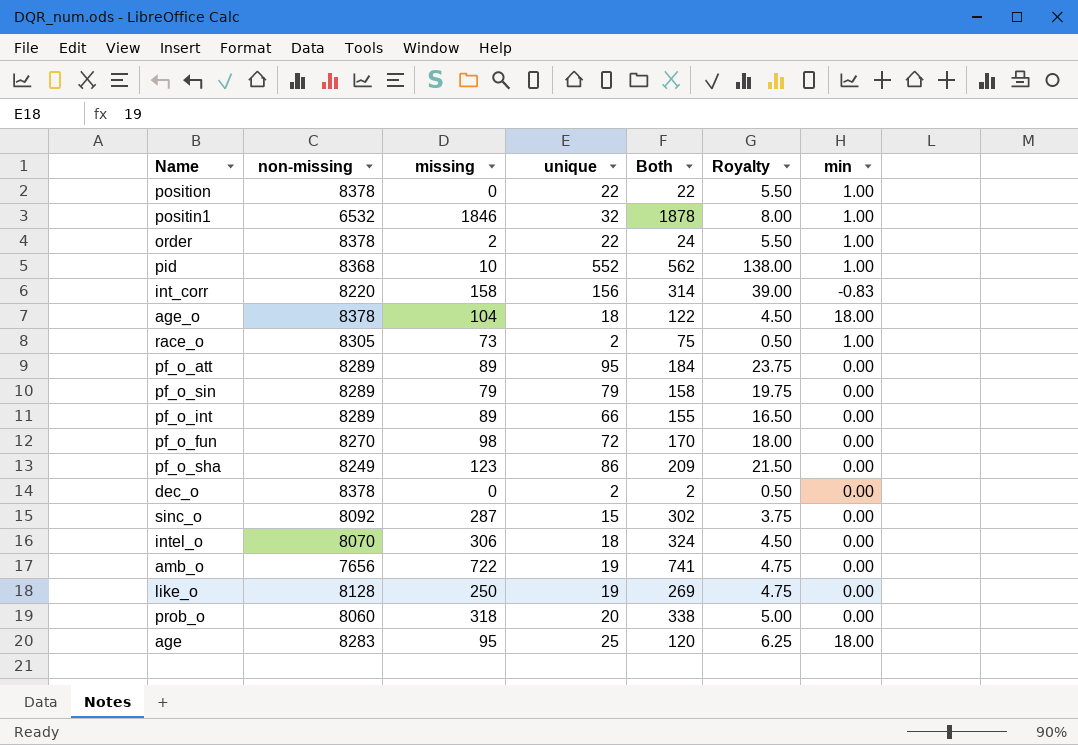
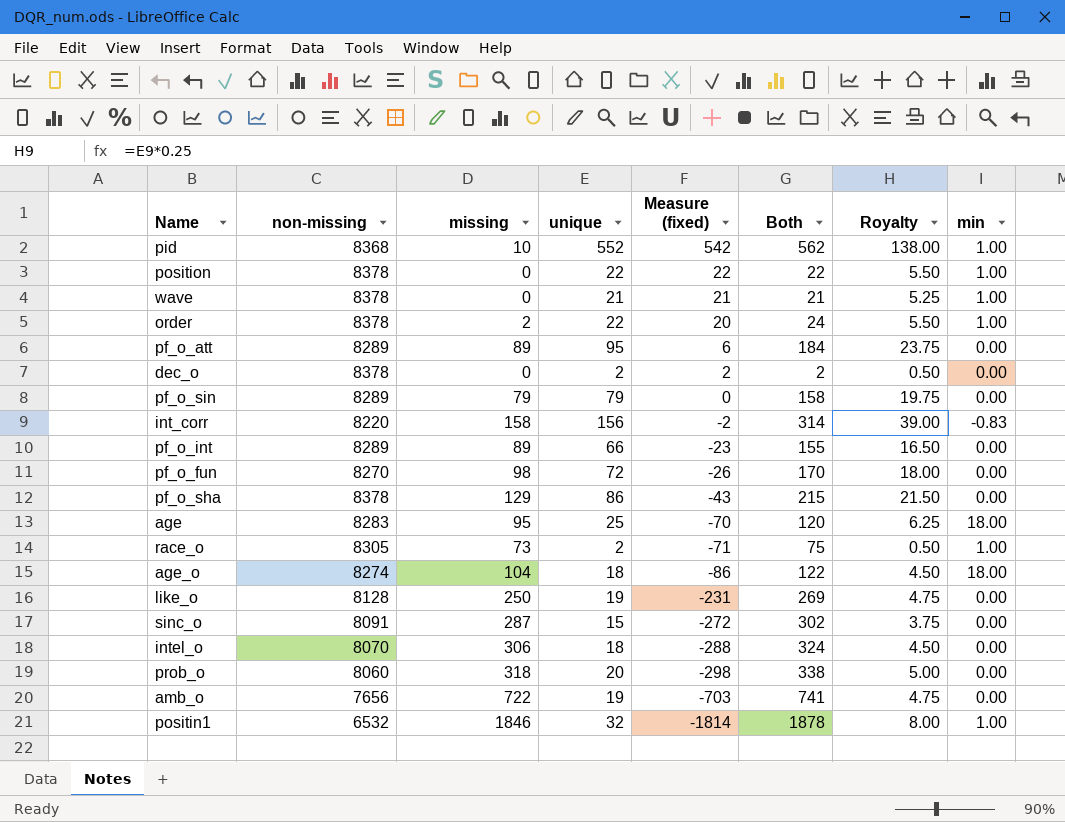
row order: none -> Measure (fixed) descending
column Measure (fixed) | formula: none -> [unique] - [missing]
row wave: none -> 8378 | 0 | 21 | 21 | 21 | 5.25 | 1.00
pf_o_sha | non-missing: 8249 -> 8378
pf_o_sha | missing: 123 -> 129
pf_o_sha | Both: 209 -> 215
age_o | non-missing: 8378 -> 8274
sinc_o | non-missing: 8092 -> 8091

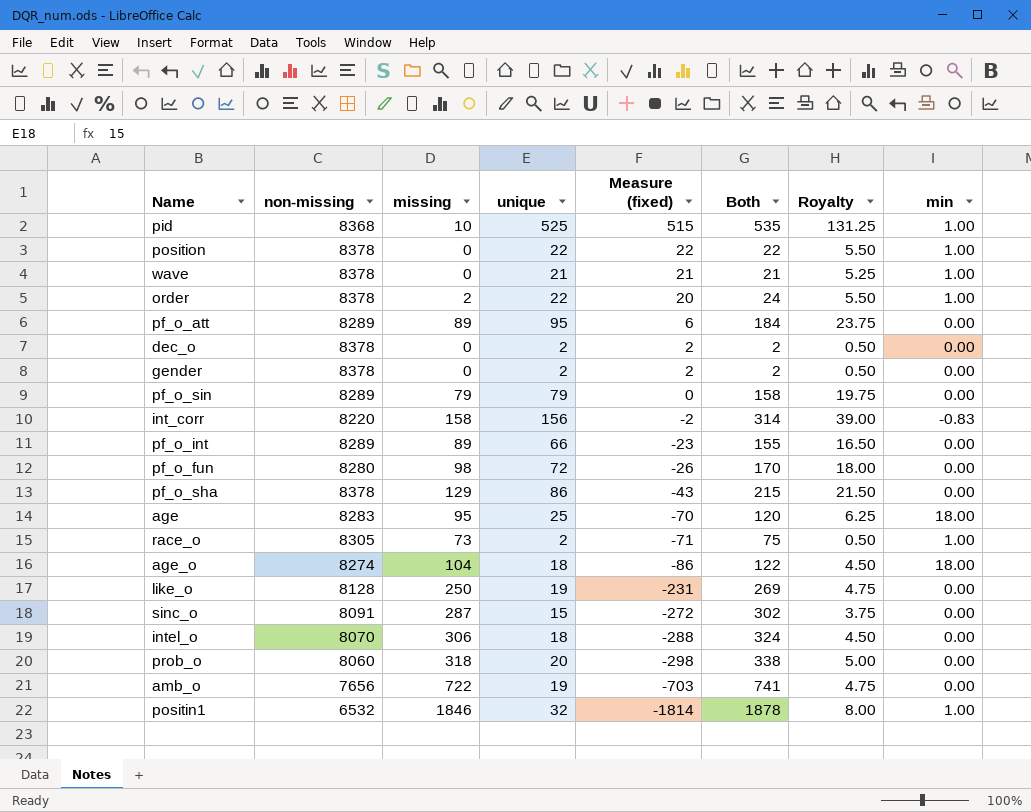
pid | unique: 552 -> 525
pid | Measure (fixed): 542 -> 515
pid | Both: 562 -> 535
pid | Royalty: 138.00 -> 131.25
row gender: none -> 8378 | 0 | 2 | 2 | 2 | 0.50 | 0.00
pf_o_fun | non-missing: 8270 -> 8280

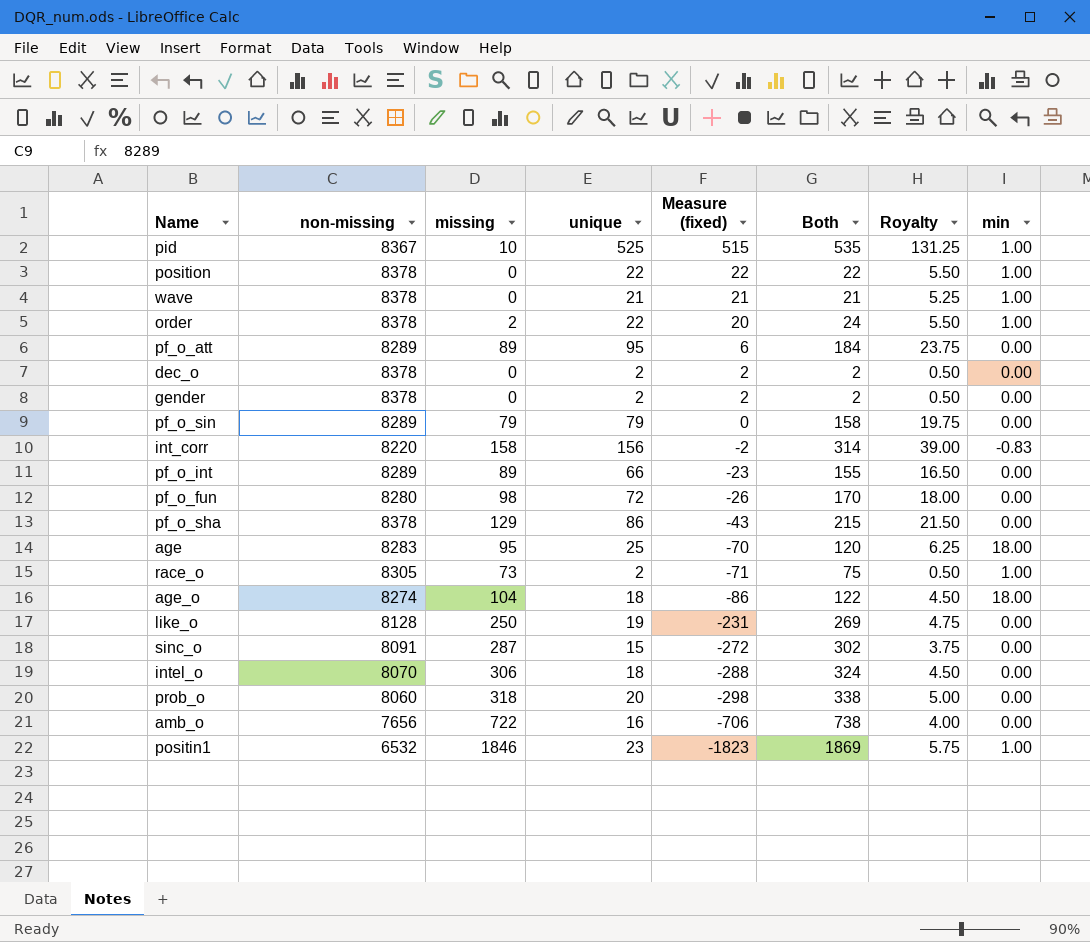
pid | non-missing: 8368 -> 8367
amb_o | unique: 19 -> 16
amb_o | Measure (fixed): -703 -> -706
amb_o | Both: 741 -> 738
amb_o | Royalty: 4.75 -> 4.00
positin1 | unique: 32 -> 23
positin1 | Measure (fixed): -1814 -> -1823
positin1 | Both: 1878 -> 1869
positin1 | Royalty: 8.00 -> 5.75

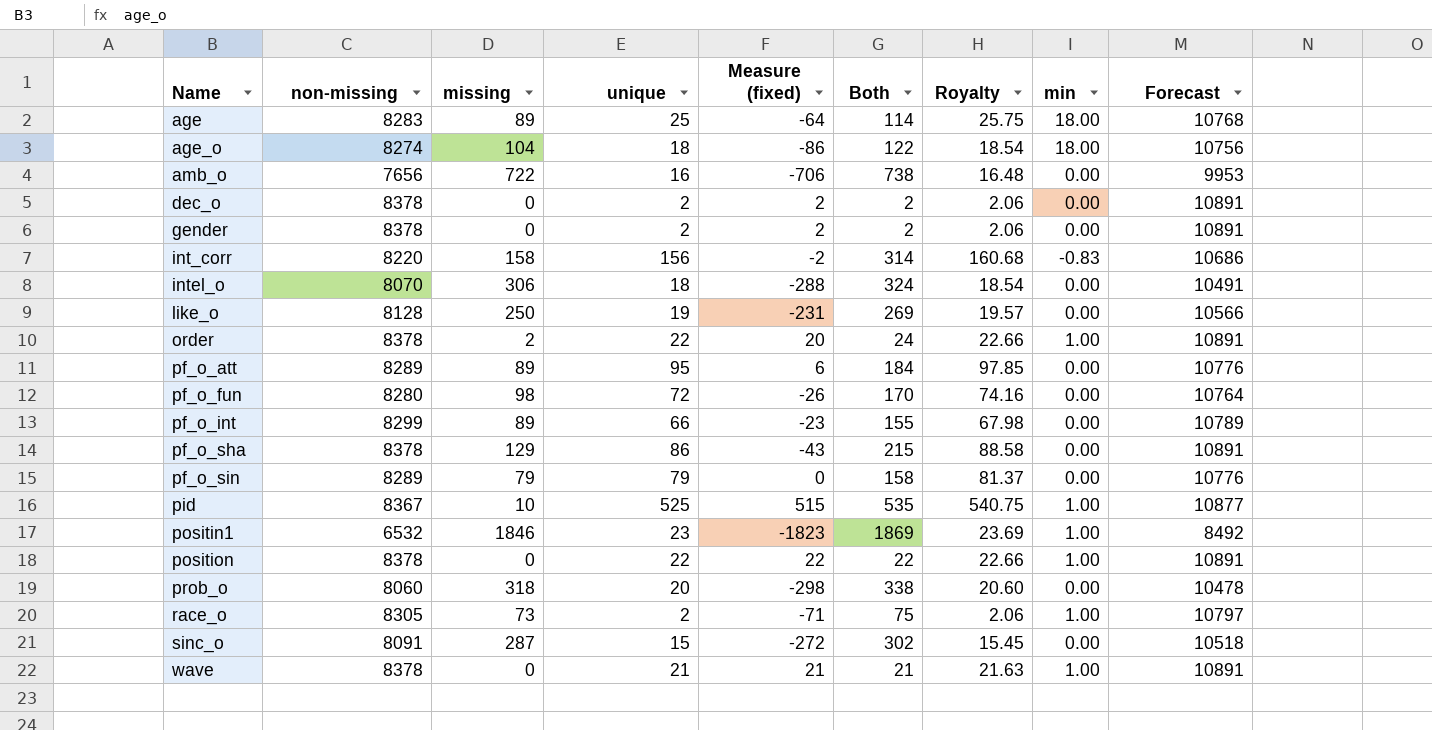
row order: Measure (fixed) descending -> Name ascending
column Royalty | formula: [unique] * 0.25 -> [unique] * 1.03
column Forecast | formula: none -> [non-missing] * 1.3
age | missing: 95 -> 89
age | Measure (fixed): -70 -> -64
age | Both: 120 -> 114
pf_o_int | non-missing: 8289 -> 8299

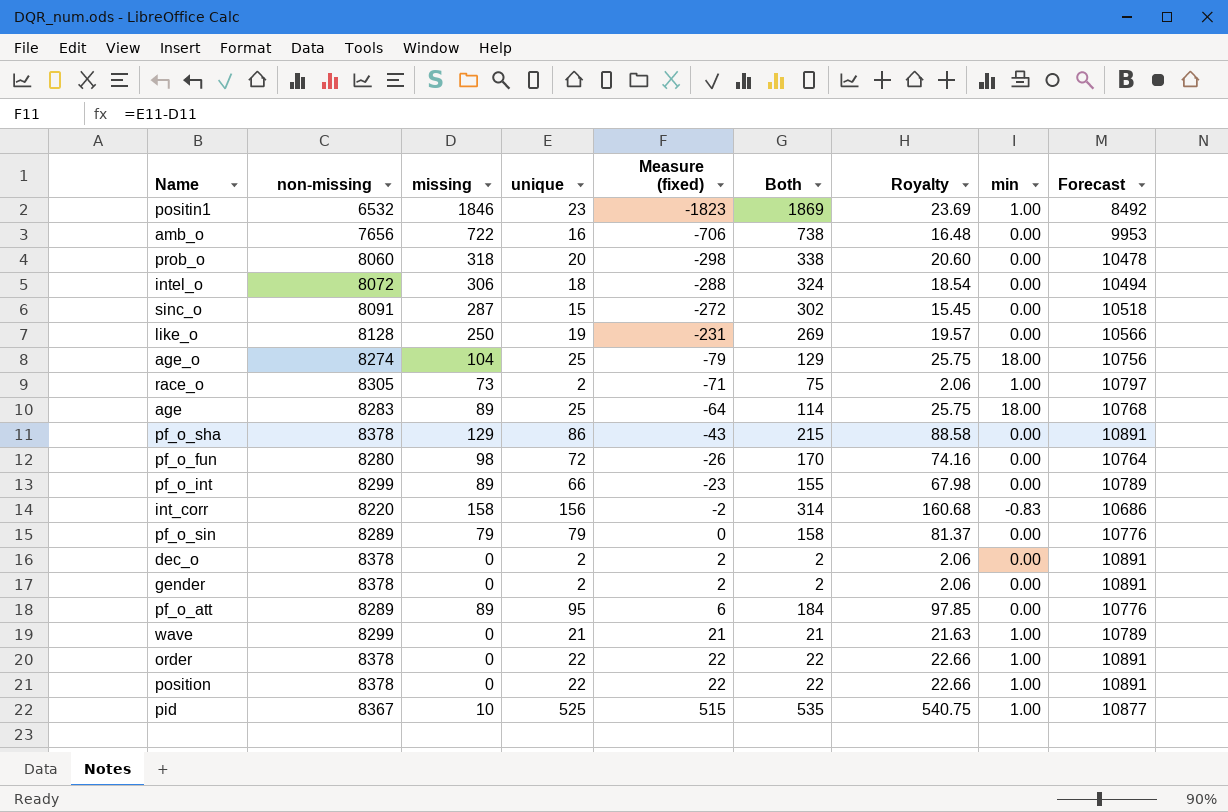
row order: Name ascending -> Measure (fixed) ascending
intel_o | non-missing: 8070 -> 8072
intel_o | Forecast: 10491 -> 10494
age_o | unique: 18 -> 25
age_o | Measure (fixed): -86 -> -79
age_o | Both: 122 -> 129
age_o | Royalty: 18.54 -> 25.75
wave | non-missing: 8378 -> 8299
wave | Forecast: 10891 -> 10789
order | missing: 2 -> 0
order | Measure (fixed): 20 -> 22
order | Both: 24 -> 22

